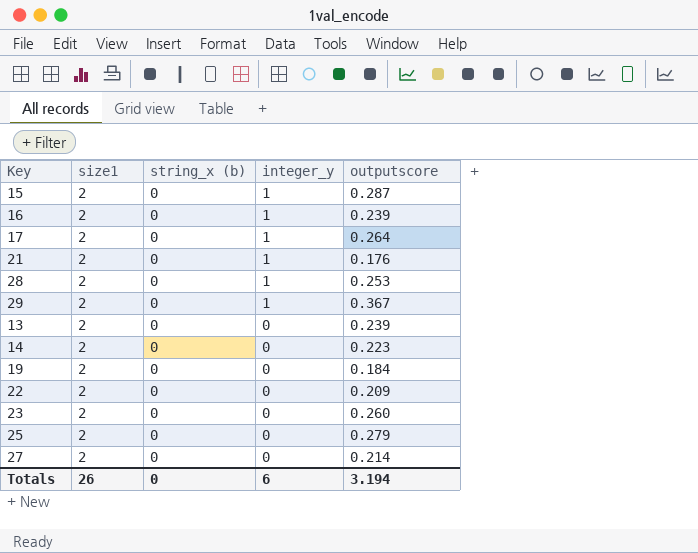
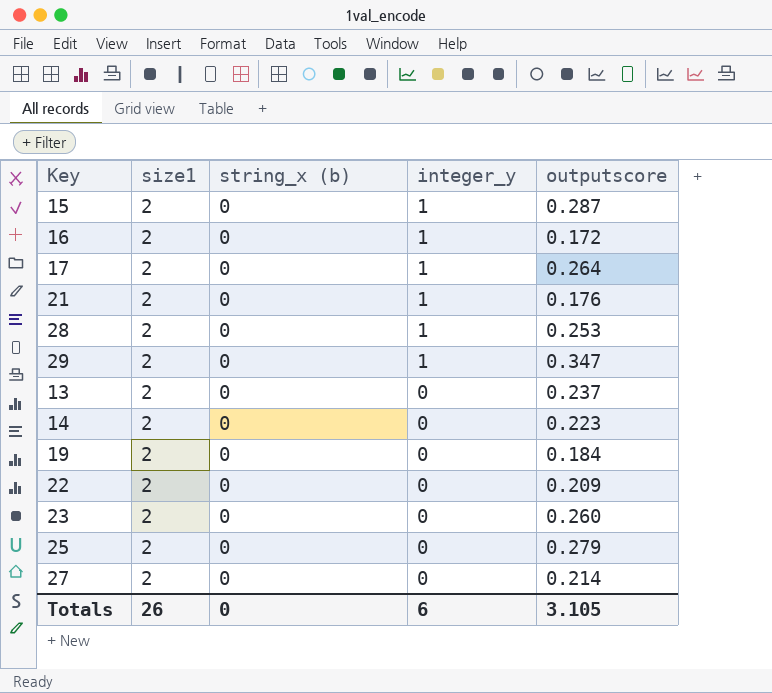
16 | outputscore: 0.239 -> 0.172
29 | outputscore: 0.367 -> 0.347
13 | outputscore: 0.239 -> 0.237
Totals | outputscore: 3.194 -> 3.105

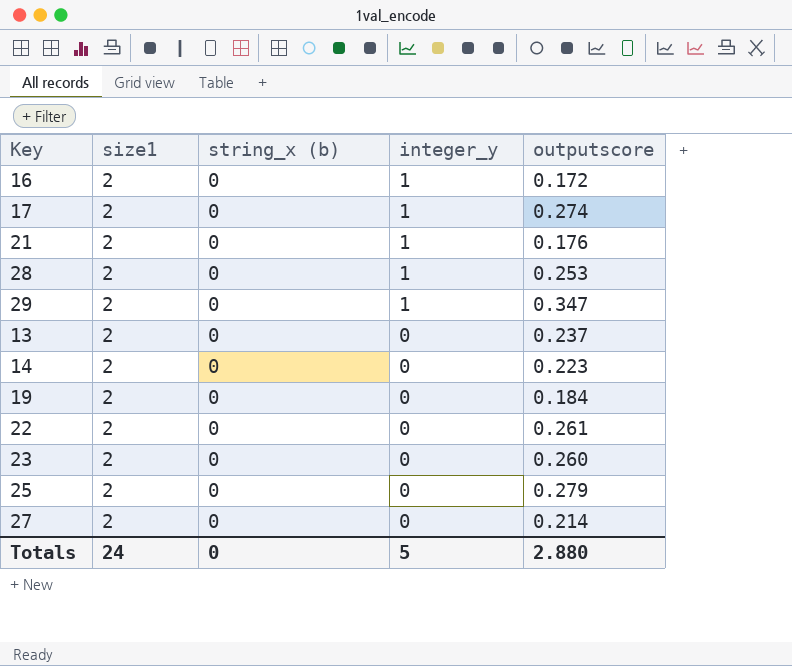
row 15: 2 | 0 | 1 | 0.287 -> none
17 | outputscore: 0.264 -> 0.274
22 | outputscore: 0.209 -> 0.261
Totals | size1: 26 -> 24
Totals | integer_y: 6 -> 5
Totals | outputscore: 3.105 -> 2.880

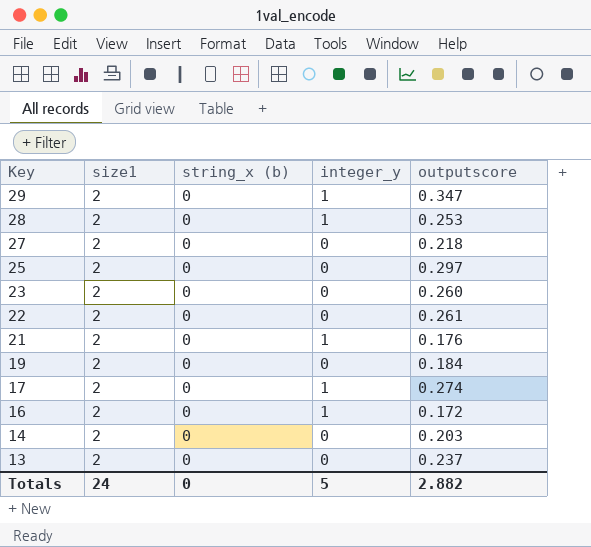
row order: integer_y descending -> Key descending
27 | outputscore: 0.214 -> 0.218
25 | outputscore: 0.279 -> 0.297
14 | outputscore: 0.223 -> 0.203
Totals | outputscore: 2.880 -> 2.882

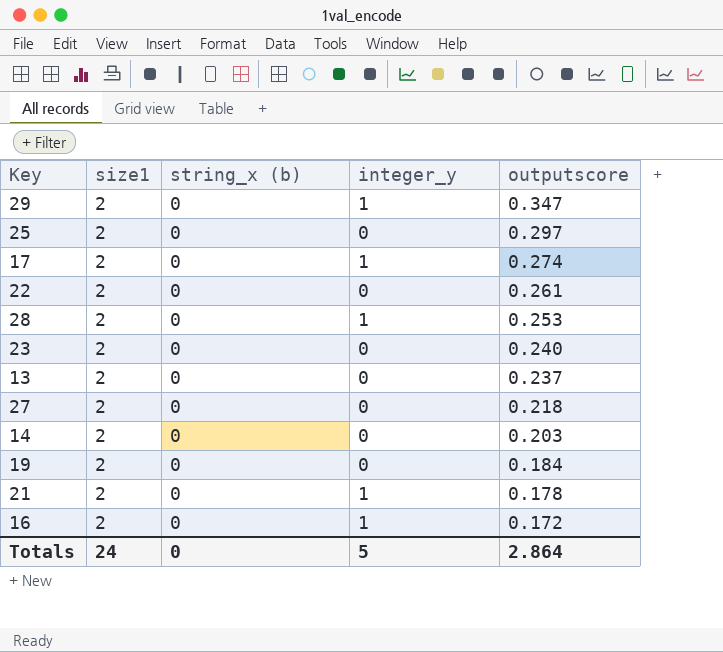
row order: Key descending -> outputscore descending
23 | outputscore: 0.260 -> 0.240
21 | outputscore: 0.176 -> 0.178
Totals | outputscore: 2.882 -> 2.864

